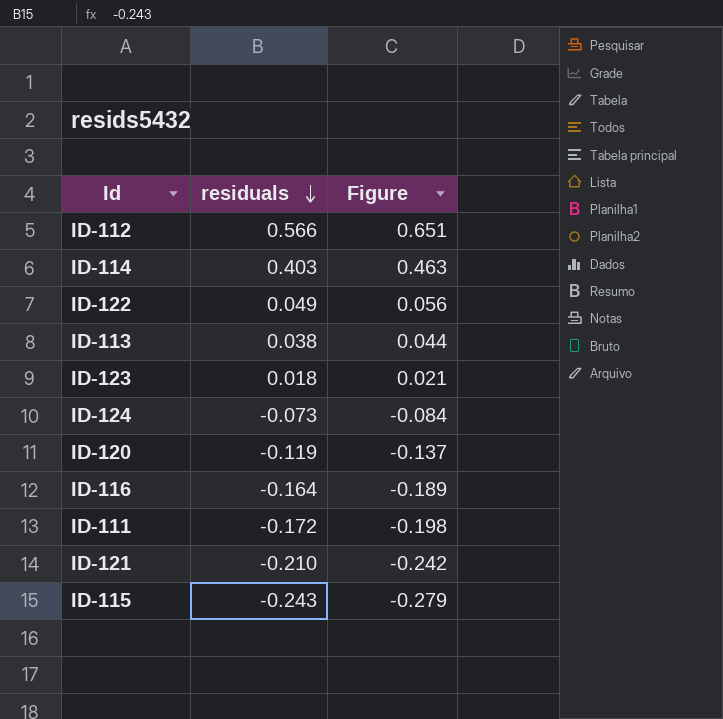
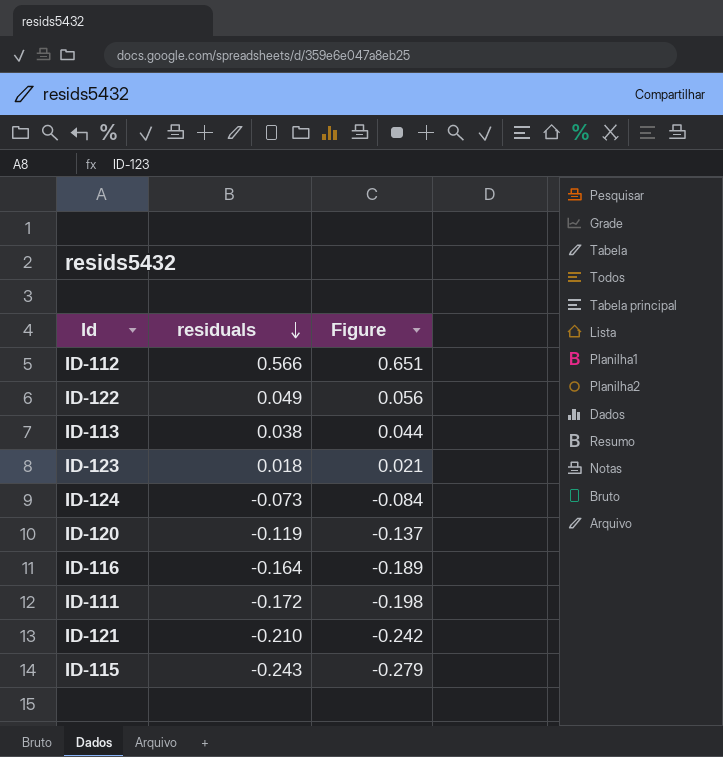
row ID-114: 0.403 | 0.463 -> none

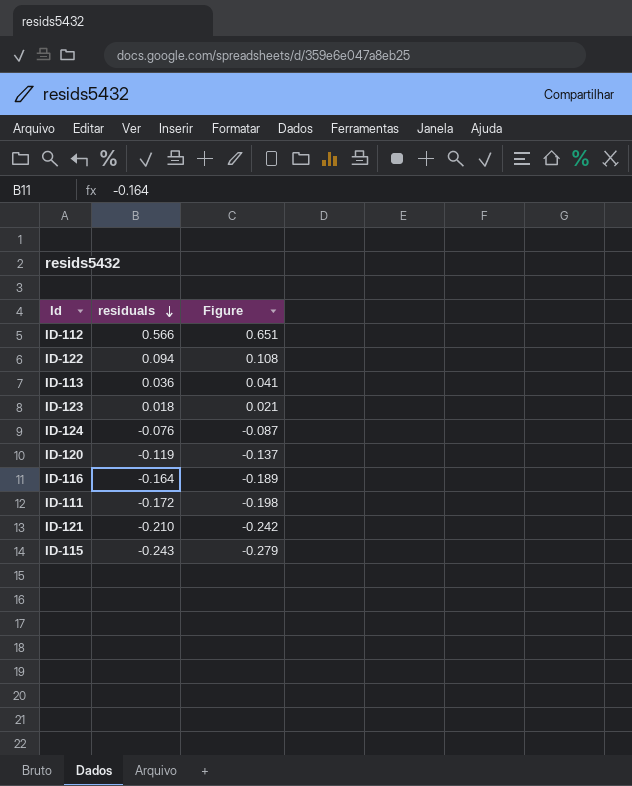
ID-122 | residuals: 0.049 -> 0.094
ID-122 | Figure: 0.056 -> 0.108
ID-113 | residuals: 0.038 -> 0.036
ID-113 | Figure: 0.044 -> 0.041
ID-124 | residuals: -0.073 -> -0.076
ID-124 | Figure: -0.084 -> -0.087

